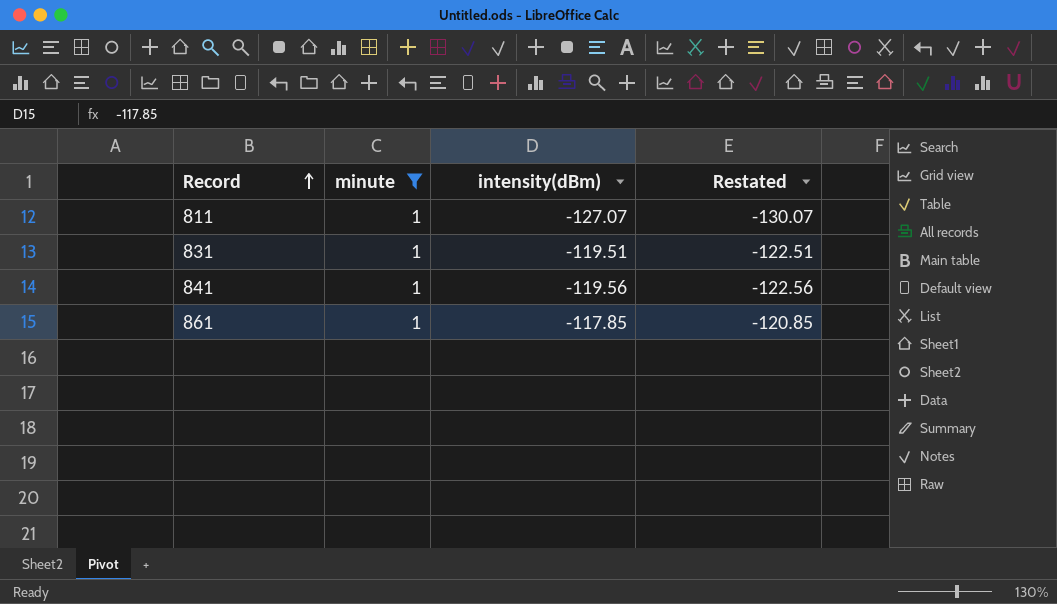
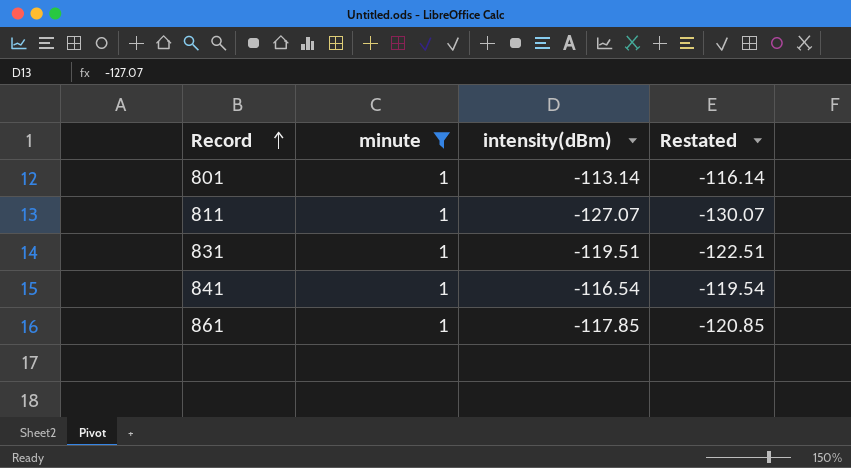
row 801: none -> 1 | -113.14 | -116.14
841 | intensity(dBm): -119.56 -> -116.54
841 | Restated: -122.56 -> -119.54

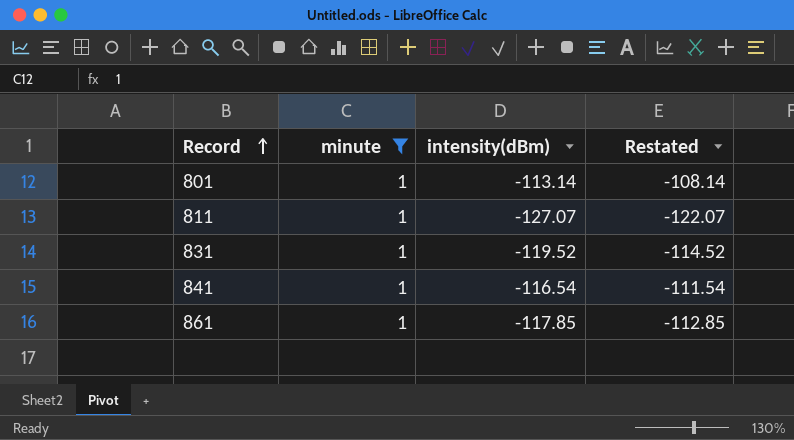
column Restated | formula: [intensity(dBm)] - 3 -> [intensity(dBm)] + 5
831 | intensity(dBm): -119.51 -> -119.52

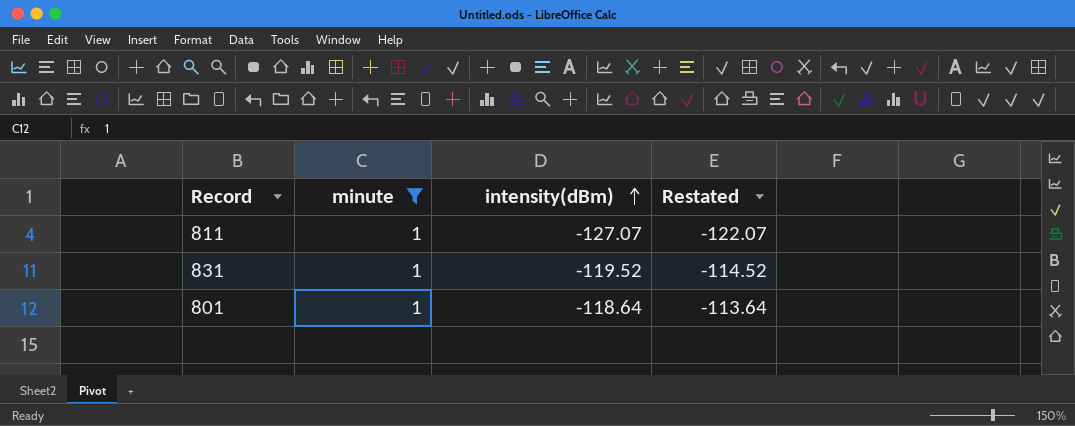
row order: Record ascending -> intensity(dBm) ascending
row 841: 1 | -116.54 | -111.54 -> none
row 861: 1 | -117.85 | -112.85 -> none
801 | intensity(dBm): -113.14 -> -118.64
801 | Restated: -108.14 -> -113.64

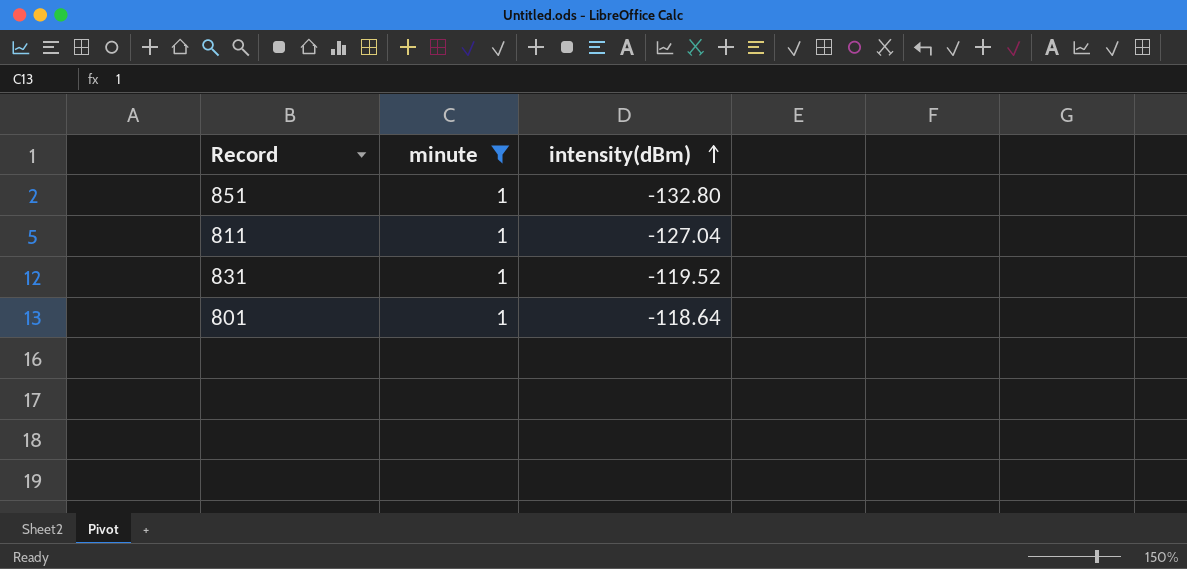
column Restated | formula: [intensity(dBm)] + 5 -> none
row 851: none -> 1 | -132.80
811 | intensity(dBm): -127.07 -> -127.04

